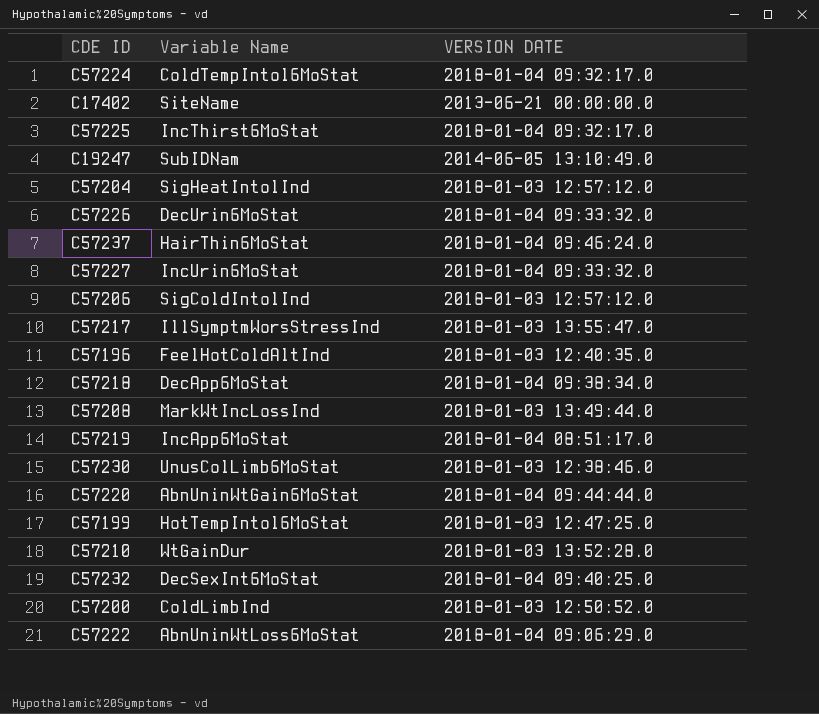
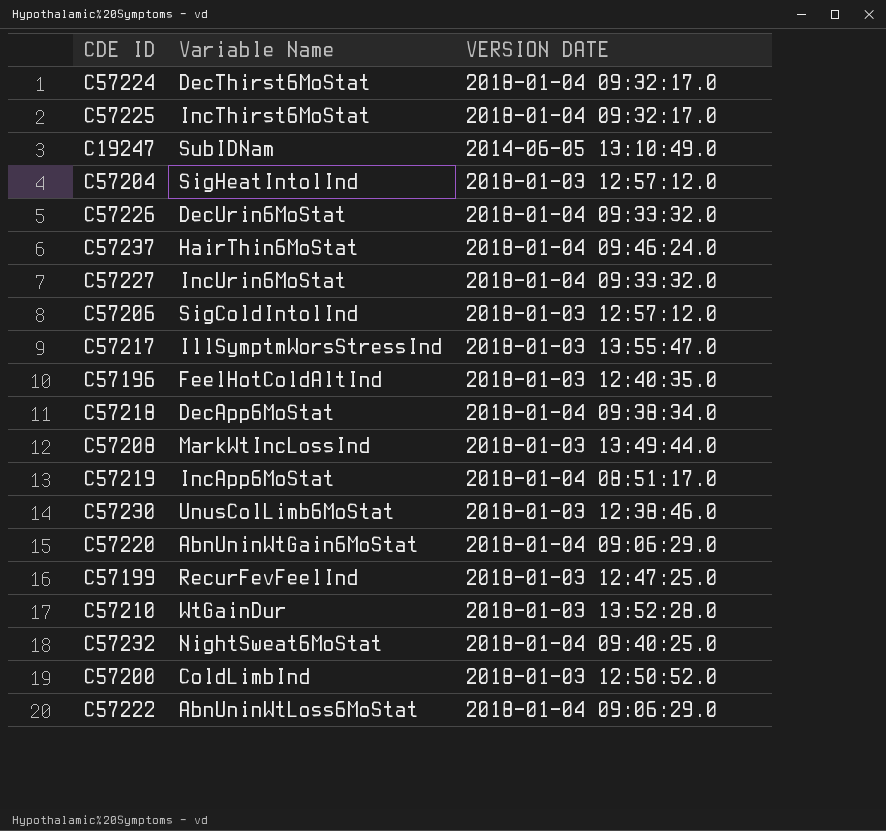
row C17402: SiteName | 2013-06-21 00:00:00.0 -> none
C57224 | Variable Name: ColdTempIntol6MoStat -> DecThirst6MoStat
C57220 | VERSION DATE: 2018-01-04 09:44:44.0 -> 2018-01-04 09:06:29.0
C57199 | Variable Name: HotTempIntol6MoStat -> RecurFevFeelInd
C57232 | Variable Name: DecSexInt6MoStat -> NightSweat6MoStat

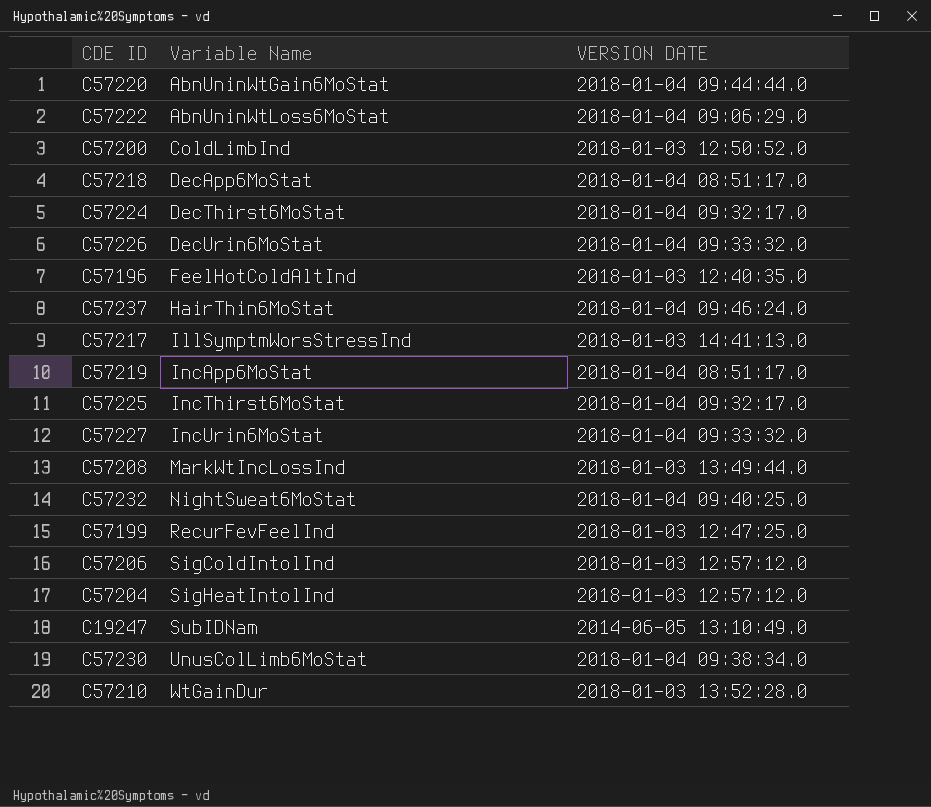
row order: none -> Variable Name ascending
C57220 | VERSION DATE: 2018-01-04 09:06:29.0 -> 2018-01-04 09:44:44.0
C57218 | VERSION DATE: 2018-01-04 09:38:34.0 -> 2018-01-04 08:51:17.0
C57217 | VERSION DATE: 2018-01-03 13:55:47.0 -> 2018-01-03 14:41:13.0
C57230 | VERSION DATE: 2018-01-03 12:38:46.0 -> 2018-01-04 09:38:34.0

